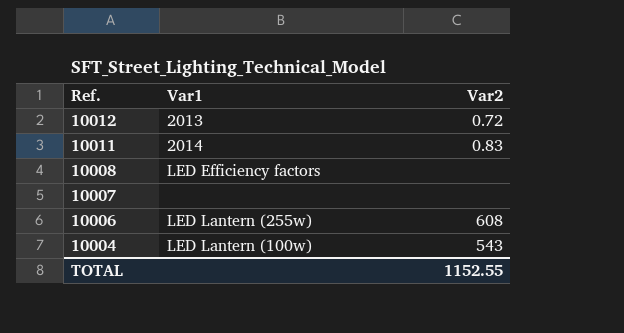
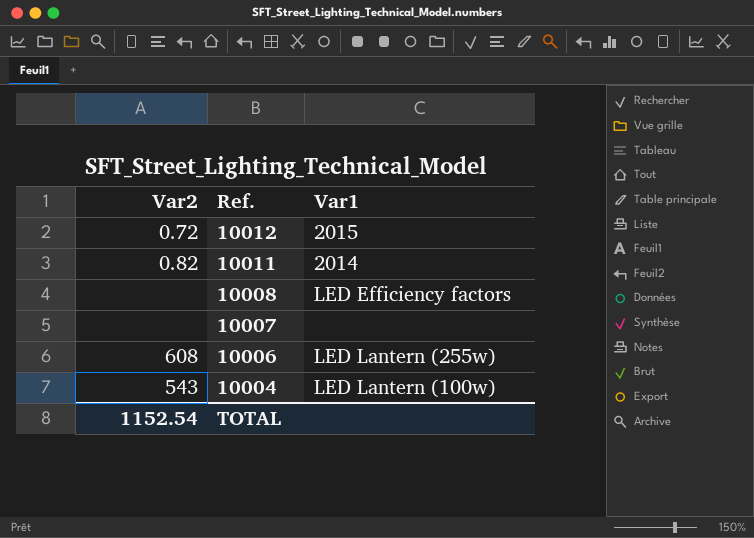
column Var2 | position: 3 -> 1
10012 | Var1: 2013 -> 2015
10011 | Var2: 0.83 -> 0.82
TOTAL | Var2: 1152.55 -> 1152.54

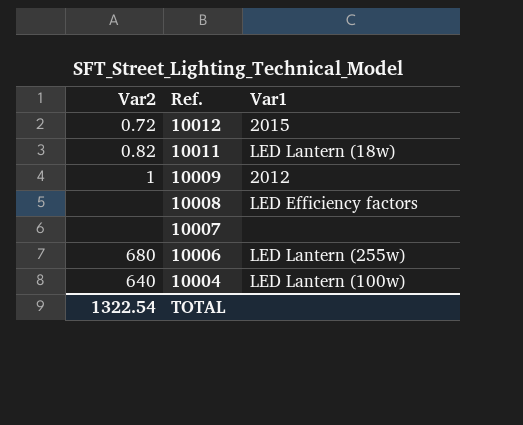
10011 | Var1: 2014 -> LED Lantern (18w)
row 10009: none -> 1 | 2012
10006 | Var2: 608 -> 680
10004 | Var2: 543 -> 640
TOTAL | Var2: 1152.54 -> 1322.54

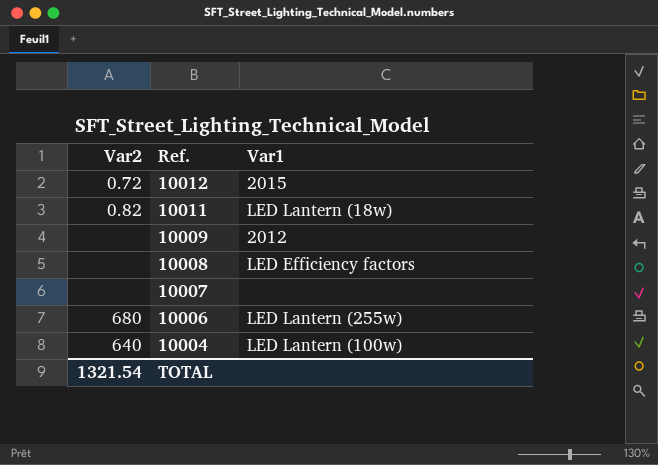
10009 | Var2: 1 -> none
TOTAL | Var2: 1322.54 -> 1321.54

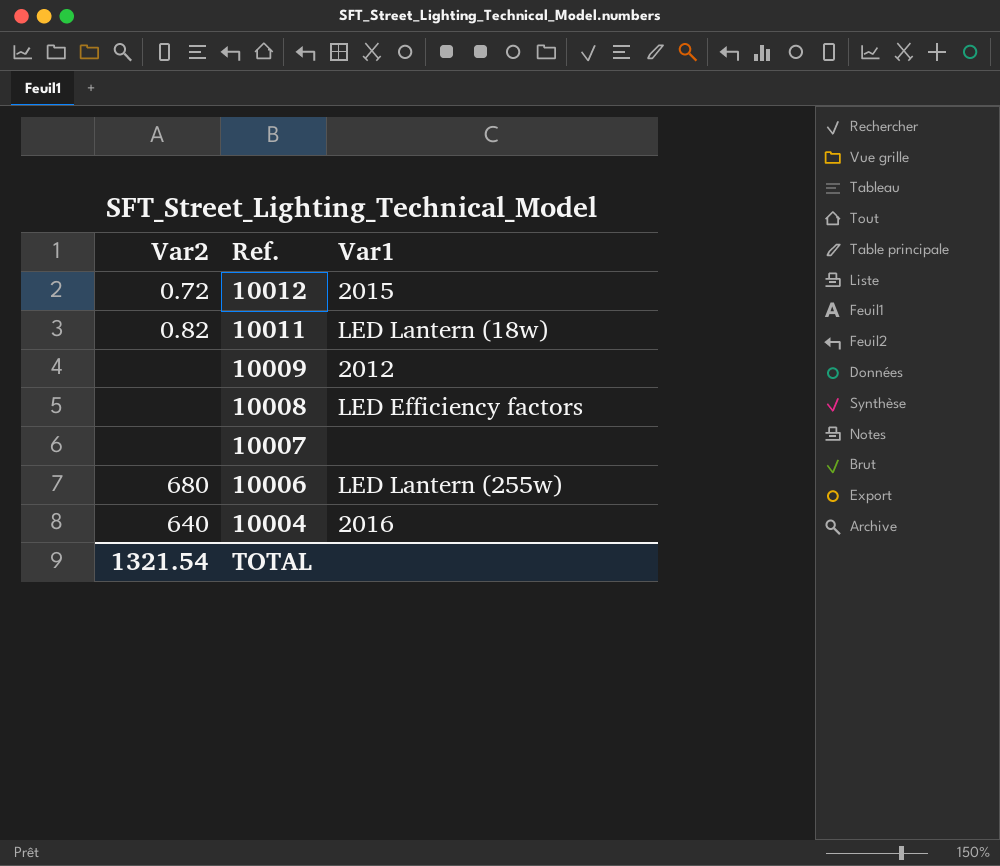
10004 | Var1: LED Lantern (100w) -> 2016

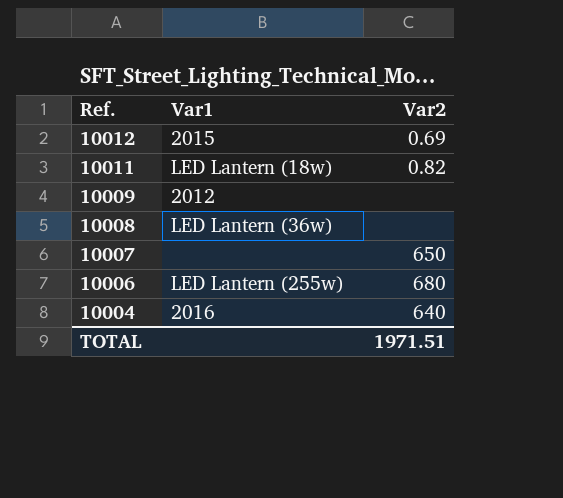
column Var2 | position: 1 -> 3
10012 | Var2: 0.72 -> 0.69
10008 | Var1: LED Efficiency factors -> LED Lantern (36w)
10007 | Var2: none -> 650
TOTAL | Var2: 1321.54 -> 1971.51

